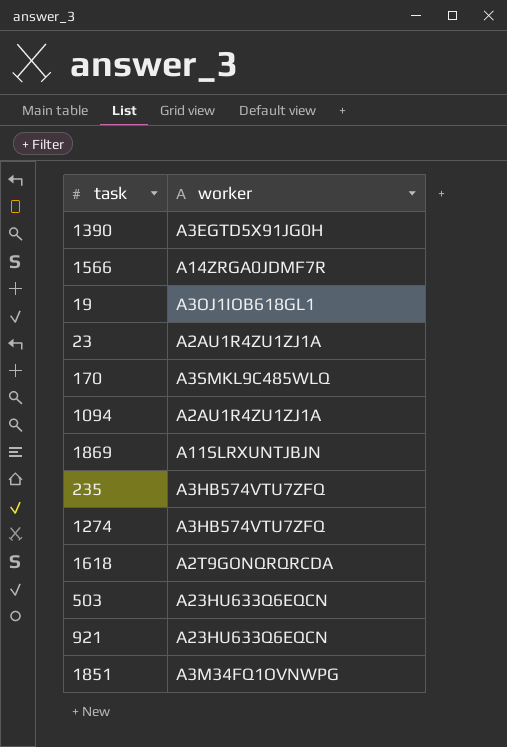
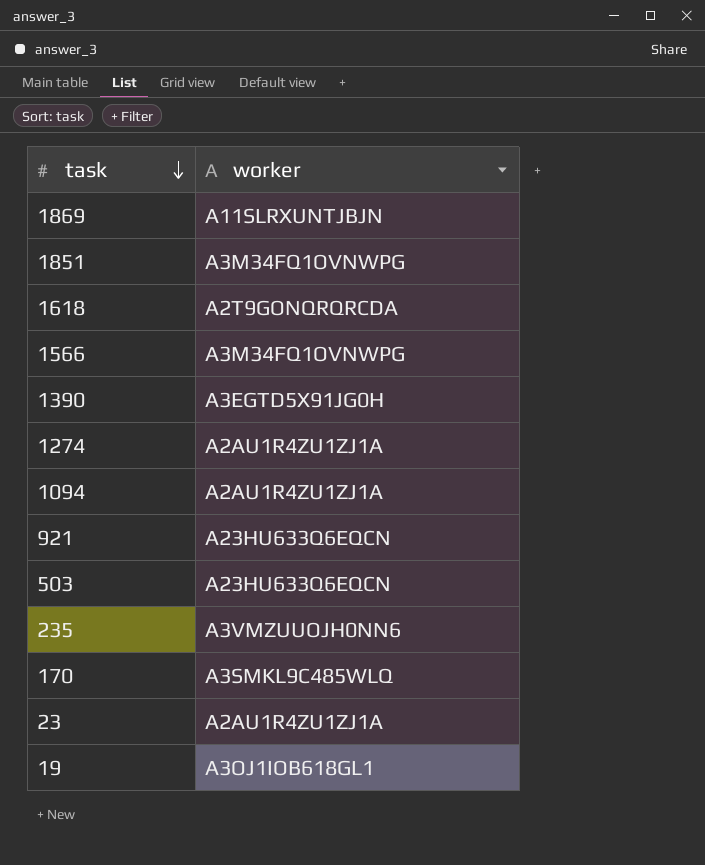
row order: none -> task descending
1566 | worker: A14ZRGA0JDMF7R -> A3M34FQ1OVNWPG
1274 | worker: A3HB574VTU7ZFQ -> A2AU1R4ZU1ZJ1A
235 | worker: A3HB574VTU7ZFQ -> A3VMZUUOJH0NN6

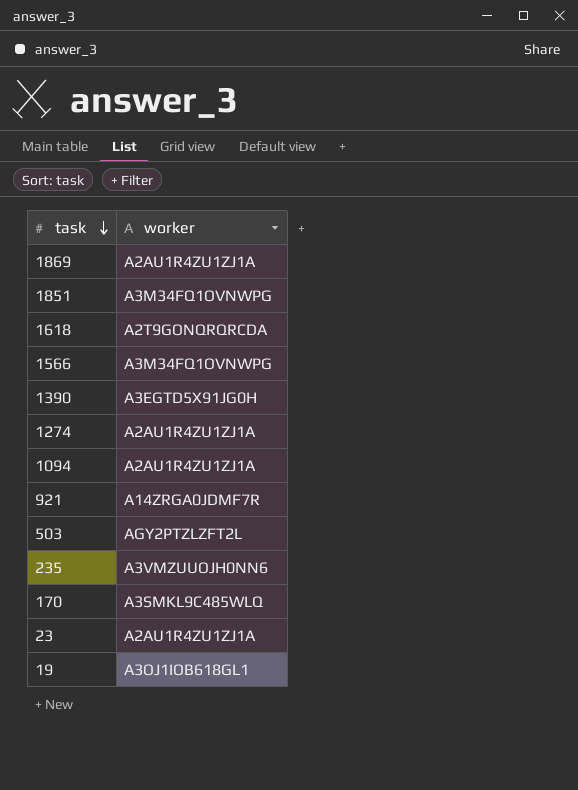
1869 | worker: A11SLRXUNTJBJN -> A2AU1R4ZU1ZJ1A
921 | worker: A23HU633Q6EQCN -> A14ZRGA0JDMF7R
503 | worker: A23HU633Q6EQCN -> AGY2PTZLZFT2L

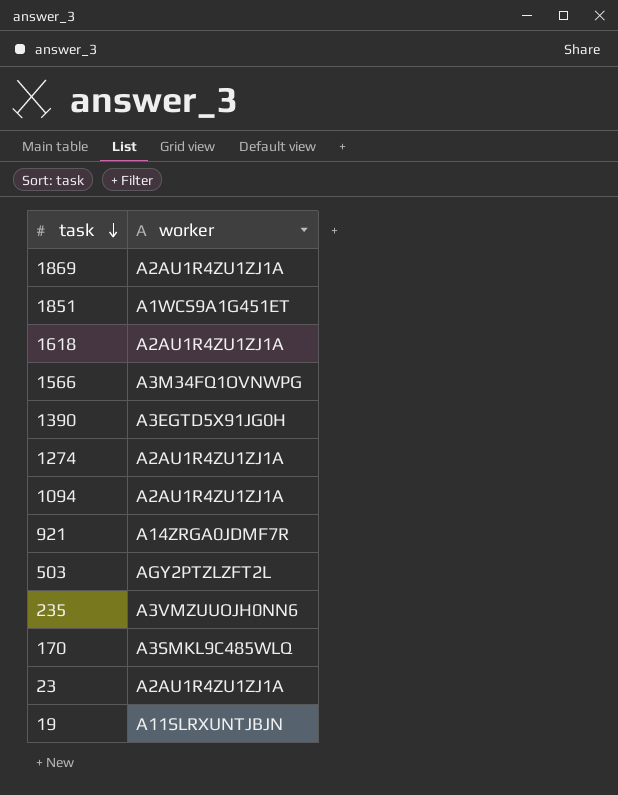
1851 | worker: A3M34FQ1OVNWPG -> A1WCS9A1G451ET
1618 | worker: A2T9GONQRQRCDA -> A2AU1R4ZU1ZJ1A
19 | worker: A3OJ1IOB618GL1 -> A11SLRXUNTJBJN

